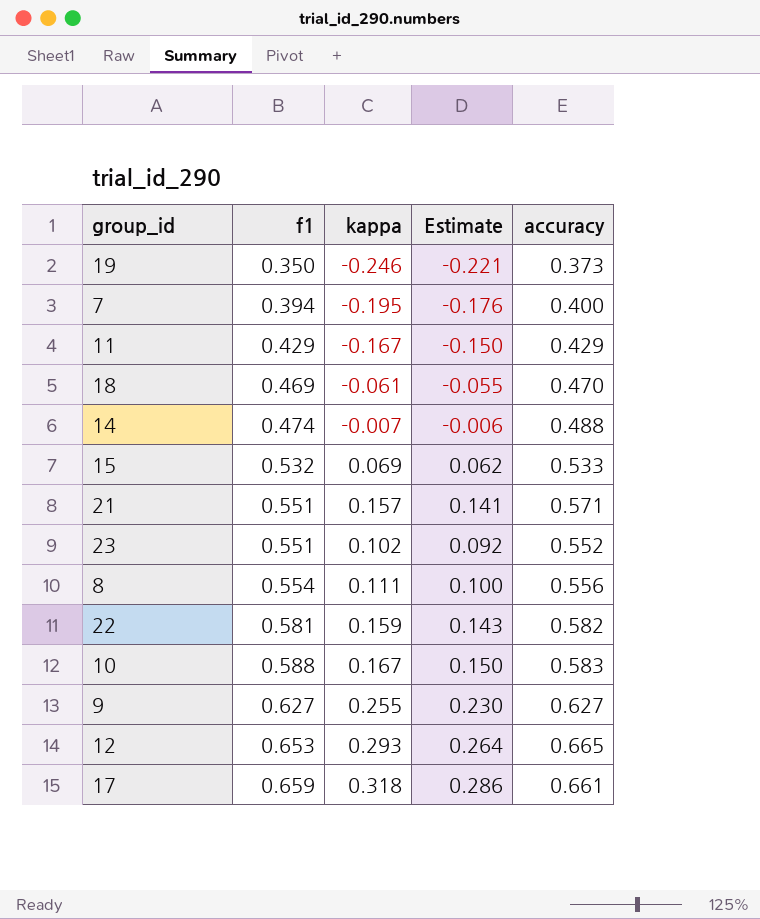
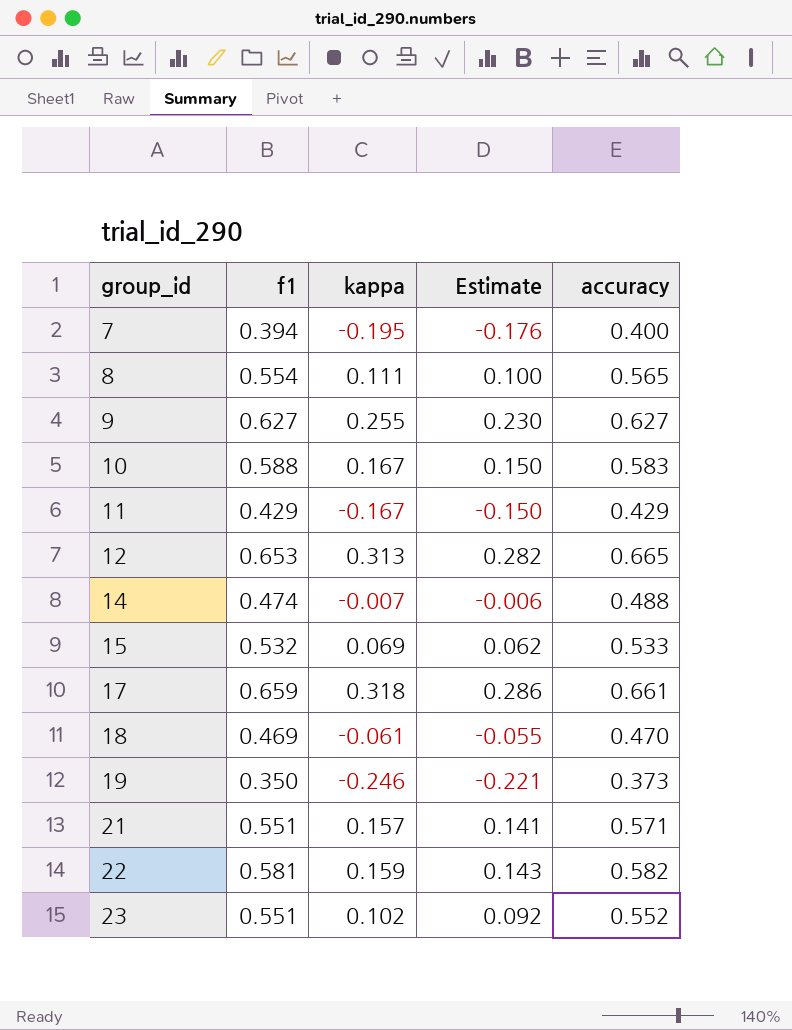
row order: f1 ascending -> group_id ascending
8 | accuracy: 0.556 -> 0.565
12 | kappa: 0.293 -> 0.313
12 | Estimate: 0.264 -> 0.282

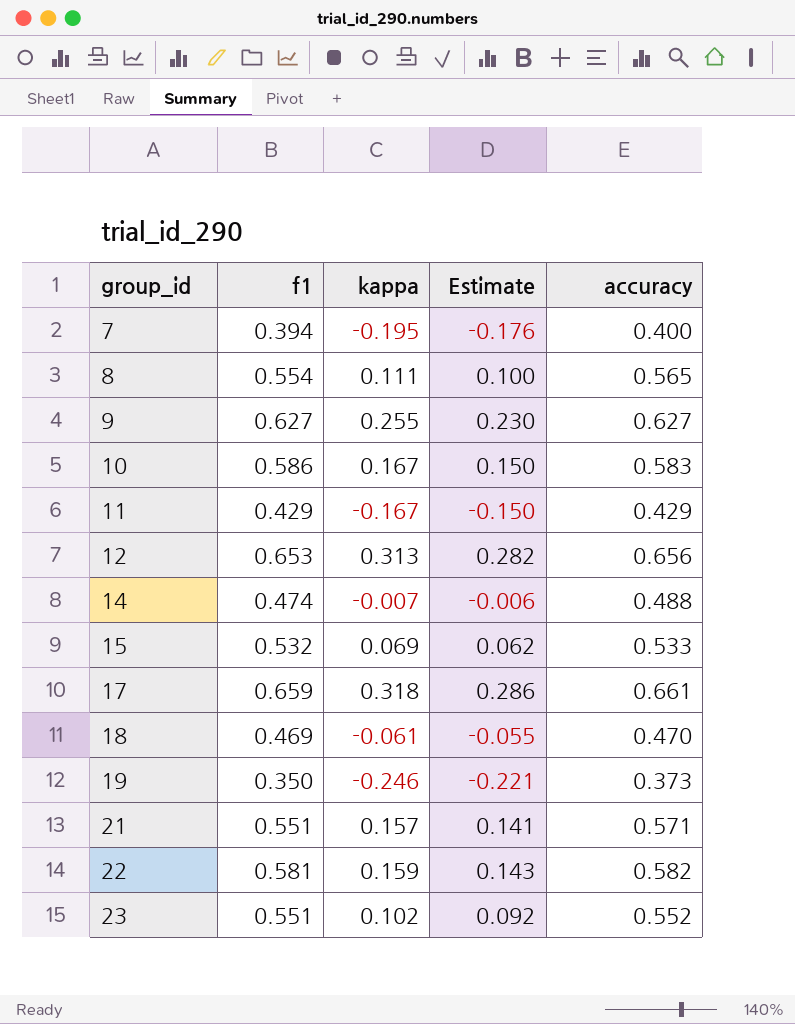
10 | f1: 0.588 -> 0.586
12 | accuracy: 0.665 -> 0.656

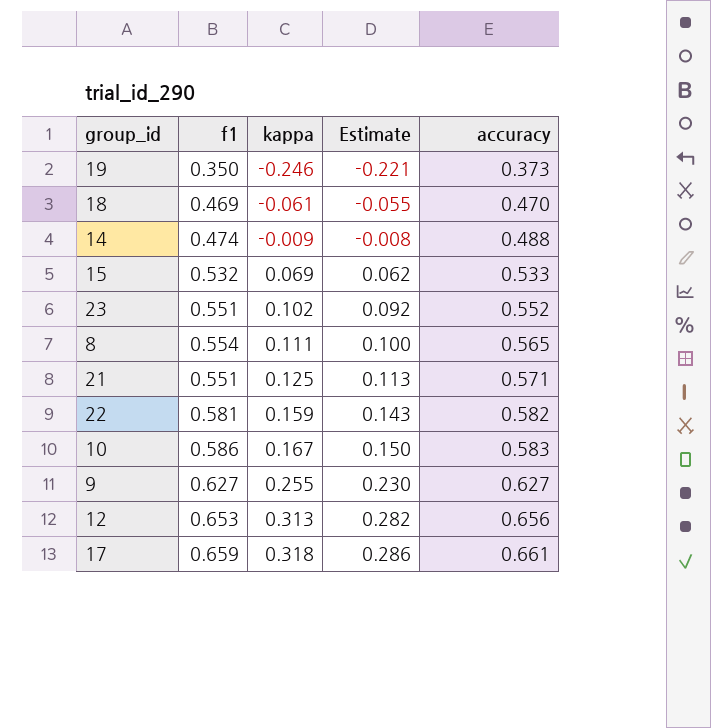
row order: group_id ascending -> kappa ascending
row 7: 0.394 | -0.195 | -0.176 | 0.400 -> none
row 11: 0.429 | -0.167 | -0.150 | 0.429 -> none
14 | kappa: -0.007 -> -0.009
14 | Estimate: -0.006 -> -0.008
21 | kappa: 0.157 -> 0.125
21 | Estimate: 0.141 -> 0.113

